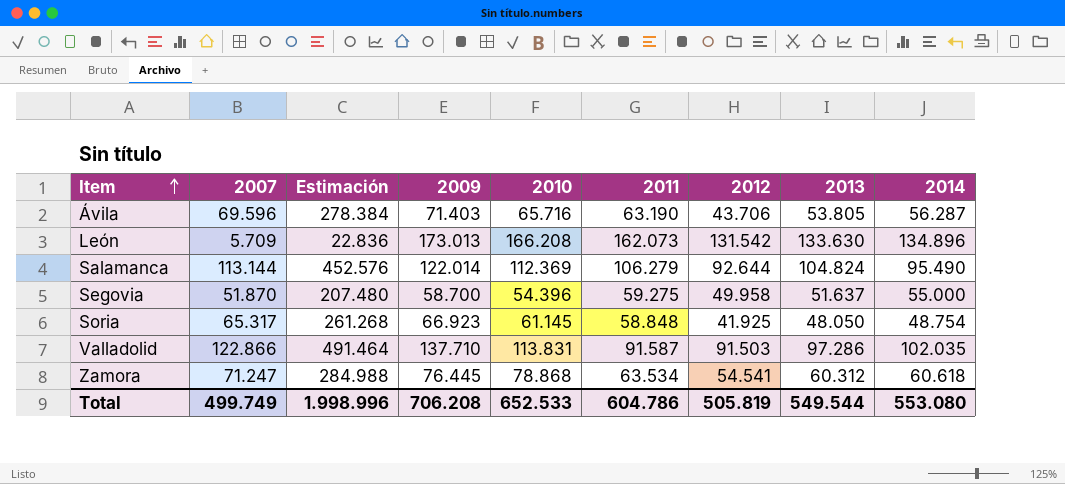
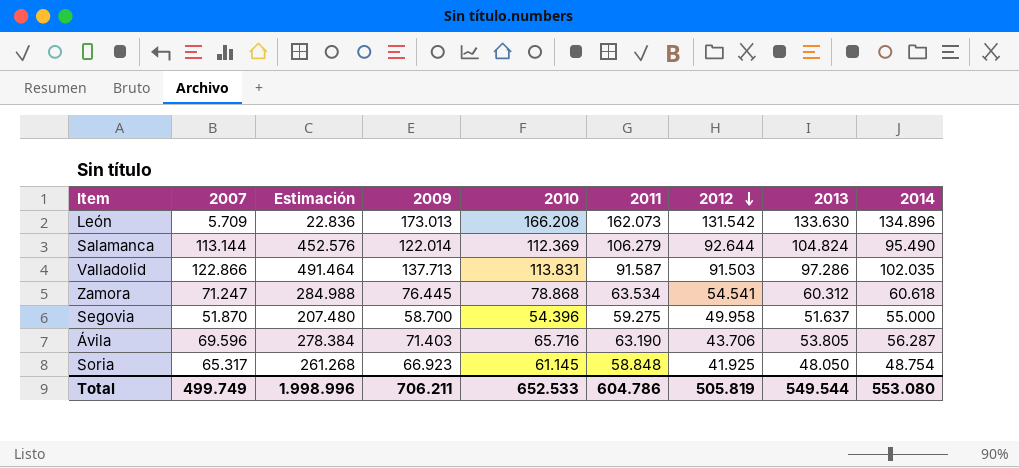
row order: Item ascending -> 2012 descending
Valladolid | 2009: 137.710 -> 137.713
Total | 2009: 706.208 -> 706.211

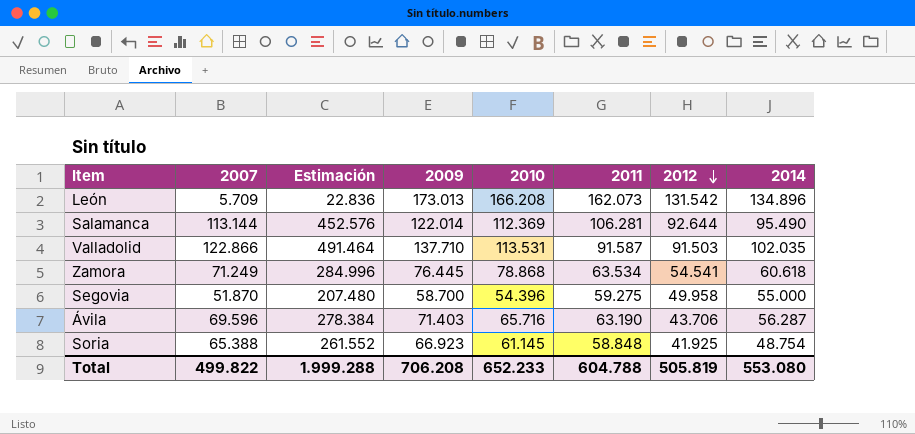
column 2013 | position: 8 -> none
Salamanca | 2011: 106.279 -> 106.281
Valladolid | 2009: 137.713 -> 137.710
Valladolid | 2010: 113.831 -> 113.531
Zamora | 2007: 71.247 -> 71.249
Zamora | Estimación: 284.988 -> 284.996
Soria | 2007: 65.317 -> 65.388
Soria | Estimación: 261.268 -> 261.552
Total | 2007: 499.749 -> 499.822
Total | Estimación: 1.998.996 -> 1.999.288
Total | 2009: 706.211 -> 706.208
Total | 2010: 652.533 -> 652.233
Total | 2011: 604.786 -> 604.788

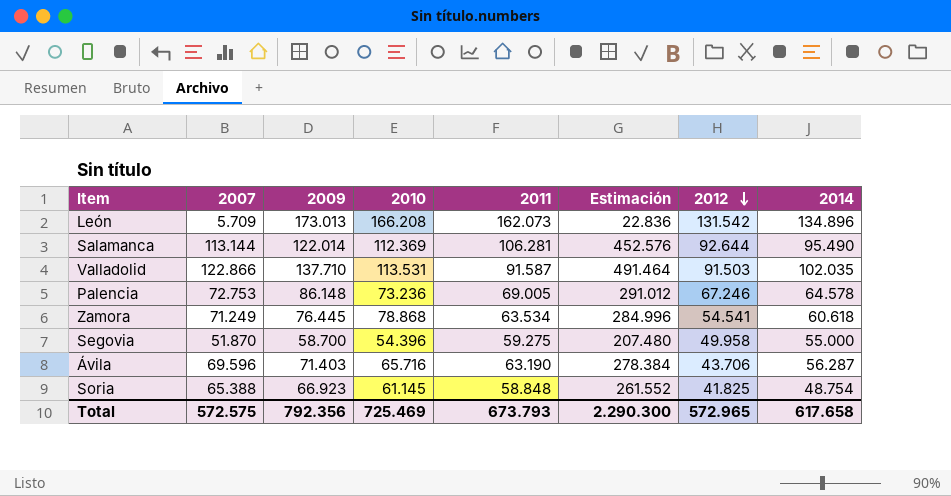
column Estimación | position: 3 -> 6
row Palencia: none -> 72.753 | 86.148 | 73.236 | 69.005 | 291.012 | 67.246 | 64.578
Soria | 2012: 41.925 -> 41.825
Total | 2007: 499.822 -> 572.575
Total | 2009: 706.208 -> 792.356
Total | 2010: 652.233 -> 725.469
Total | 2011: 604.788 -> 673.793
Total | Estimación: 1.999.288 -> 2.290.300
Total | 2012: 505.819 -> 572.965
Total | 2014: 553.080 -> 617.658

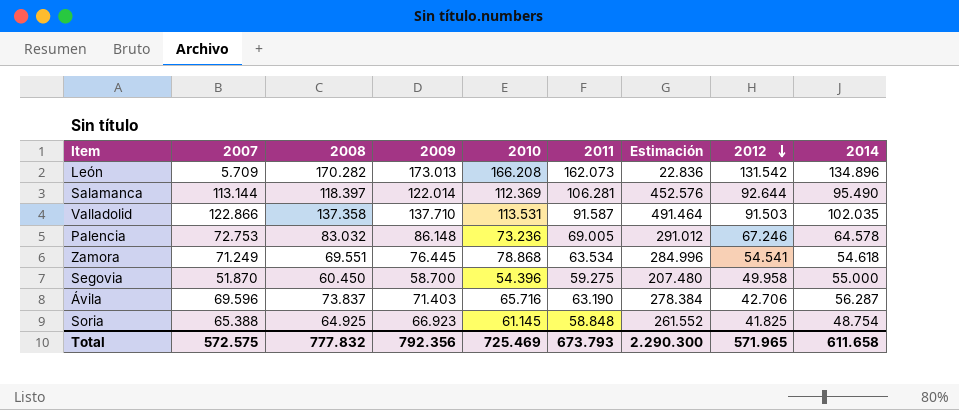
column 2008 | position: none -> 3
Zamora | 2014: 60.618 -> 54.618
Ávila | 2012: 43.706 -> 42.706
Total | 2012: 572.965 -> 571.965
Total | 2014: 617.658 -> 611.658

